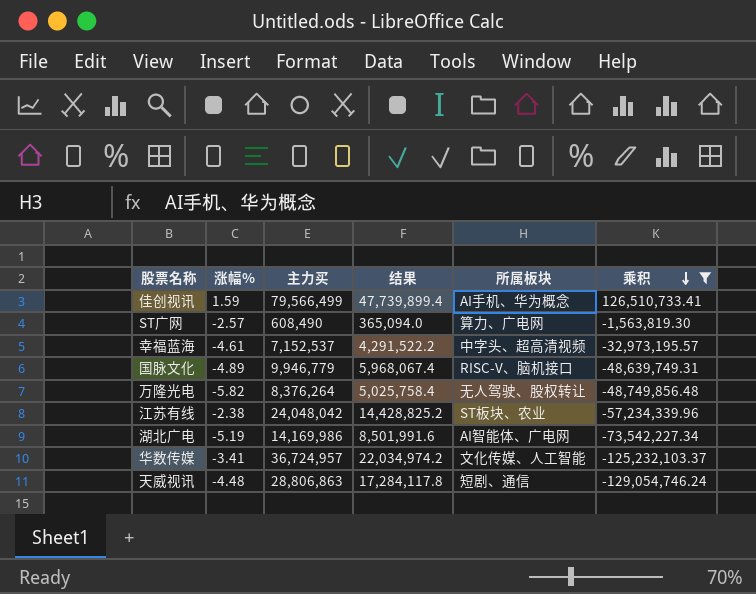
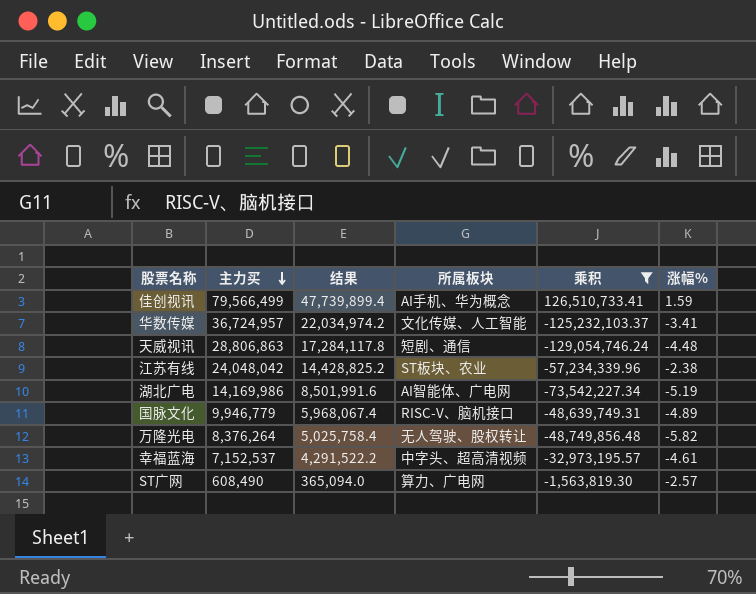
row order: 乘积 descending -> 主力买 descending
column 涨幅% | position: 2 -> 6

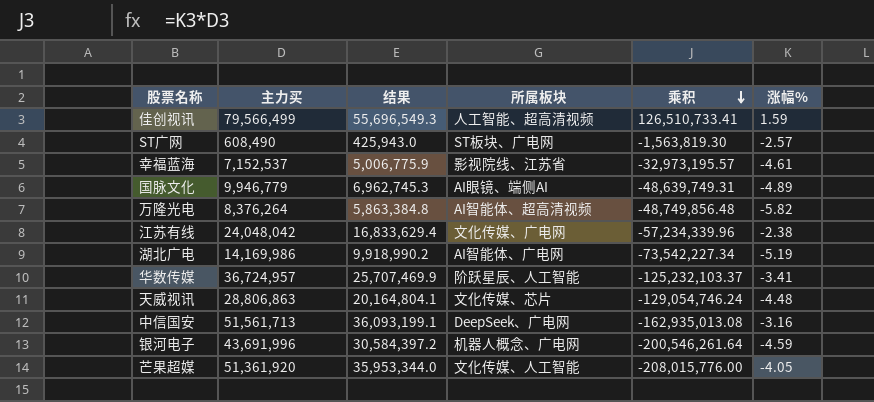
filter: 乘积 >= -129,054,746.24 -> none
row order: 主力买 descending -> 乘积 descending
column 结果 | formula: [主力买] * 0.6 -> [主力买] * 0.7
佳创视讯 | 所属板块: AI手机、华为概念 -> 人工智能、超高清视频
ST广网 | 所属板块: 算力、广电网 -> ST板块、广电网
幸福蓝海 | 所属板块: 中字头、超高清视频 -> 影视院线、江苏省
国脉文化 | 所属板块: RISC-V、脑机接口 -> AI眼镜、端侧AI
万隆光电 | 所属板块: 无人驾驶、股权转让 -> AI智能体、超高清视频
江苏有线 | 所属板块: ST板块、农业 -> 文化传媒、广电网
华数传媒 | 所属板块: 文化传媒、人工智能 -> 阶跃星辰、人工智能
天威视讯 | 所属板块: 短剧、通信 -> 文化传媒、芯片

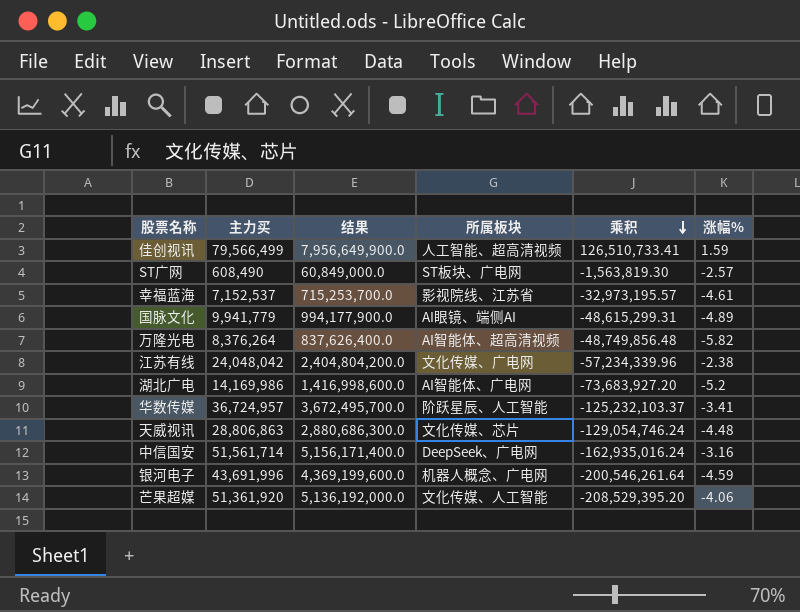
column 结果 | formula: [主力买] * 0.7 -> [主力买] * 100
国脉文化 | 主力买: 9,946,779 -> 9,941,779
国脉文化 | 乘积: -48,639,749.31 -> -48,615,299.31
湖北广电 | 乘积: -73,542,227.34 -> -73,683,927.20
湖北广电 | 涨幅%: -5.19 -> -5.2
中信国安 | 主力买: 51,561,713 -> 51,561,714
中信国安 | 乘积: -162,935,013.08 -> -162,935,016.24
芒果超媒 | 乘积: -208,015,776.00 -> -208,529,395.20
芒果超媒 | 涨幅%: -4.05 -> -4.06

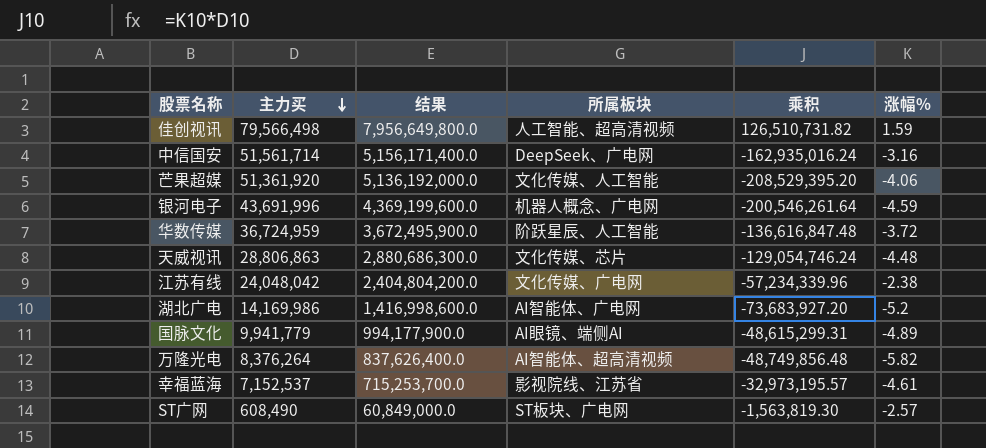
row order: 乘积 descending -> 主力买 descending
佳创视讯 | 主力买: 79,566,499 -> 79,566,498
佳创视讯 | 结果: 7,956,649,900.0 -> 7,956,649,800.0
佳创视讯 | 乘积: 126,510,733.41 -> 126,510,731.82
华数传媒 | 主力买: 36,724,957 -> 36,724,959
华数传媒 | 结果: 3,672,495,700.0 -> 3,672,495,900.0
华数传媒 | 乘积: -125,232,103.37 -> -136,616,847.48
华数传媒 | 涨幅%: -3.41 -> -3.72

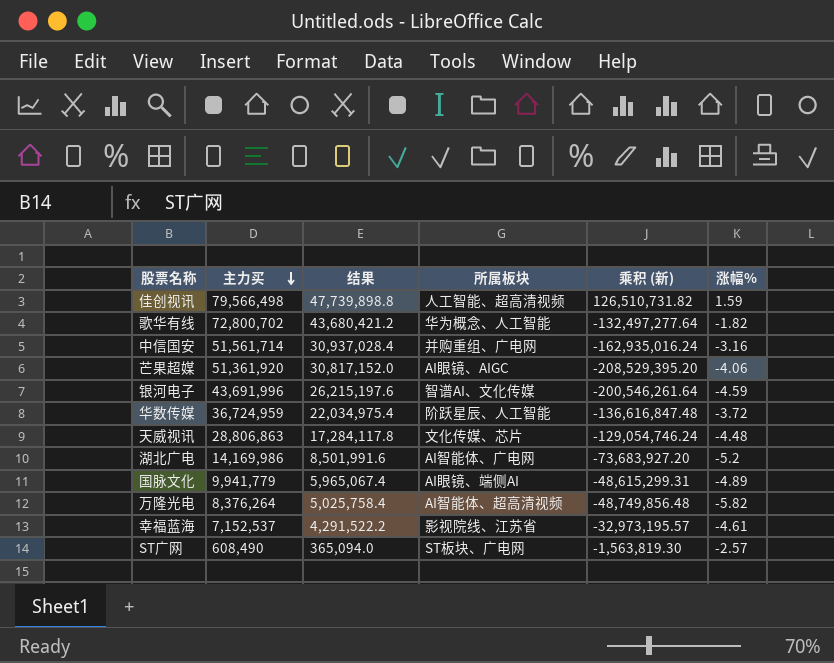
column 结果 | formula: [主力买] * 100 -> [主力买] * 0.6
column name: 乘积 -> 乘积 (新)
row 江苏有线: 24,048,042 | 2,404,804,200.0 | 文化传媒、广电网 | -57,234,339.96 | -2.38 -> none
row 歌华有线: none -> 72,800,702 | 43,680,421.2 | 华为概念、人工智能 | -132,497,277.64 | -1.82
中信国安 | 所属板块: DeepSeek、广电网 -> 并购重组、广电网
芒果超媒 | 所属板块: 文化传媒、人工智能 -> AI眼镜、AIGC
银河电子 | 所属板块: 机器人概念、广电网 -> 智谱AI、文化传媒

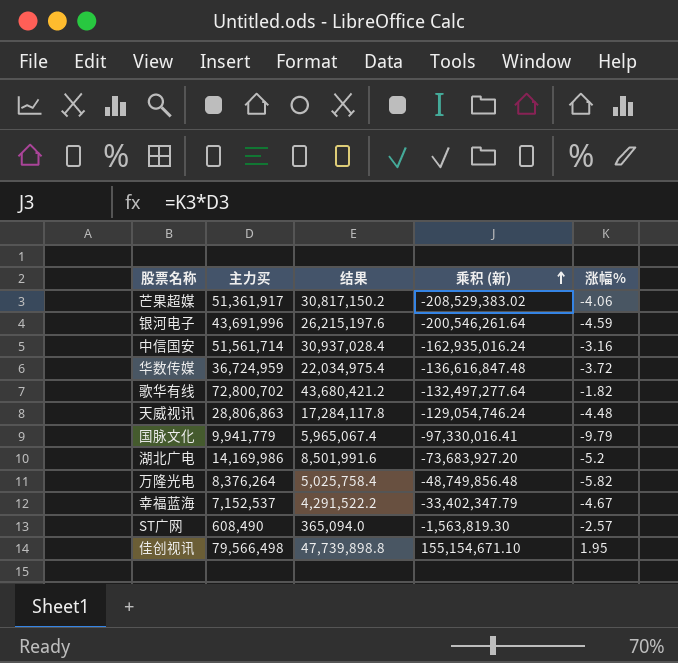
row order: 主力买 descending -> 乘积 (新) ascending
column 所属板块 | position: 4 -> none
芒果超媒 | 主力买: 51,361,920 -> 51,361,917
芒果超媒 | 结果: 30,817,152.0 -> 30,817,150.2
芒果超媒 | 乘积 (新): -208,529,395.20 -> -208,529,383.02
国脉文化 | 乘积 (新): -48,615,299.31 -> -97,330,016.41
国脉文化 | 涨幅%: -4.89 -> -9.79
幸福蓝海 | 乘积 (新): -32,973,195.57 -> -33,402,347.79
幸福蓝海 | 涨幅%: -4.61 -> -4.67
佳创视讯 | 乘积 (新): 126,510,731.82 -> 155,154,671.10
佳创视讯 | 涨幅%: 1.59 -> 1.95

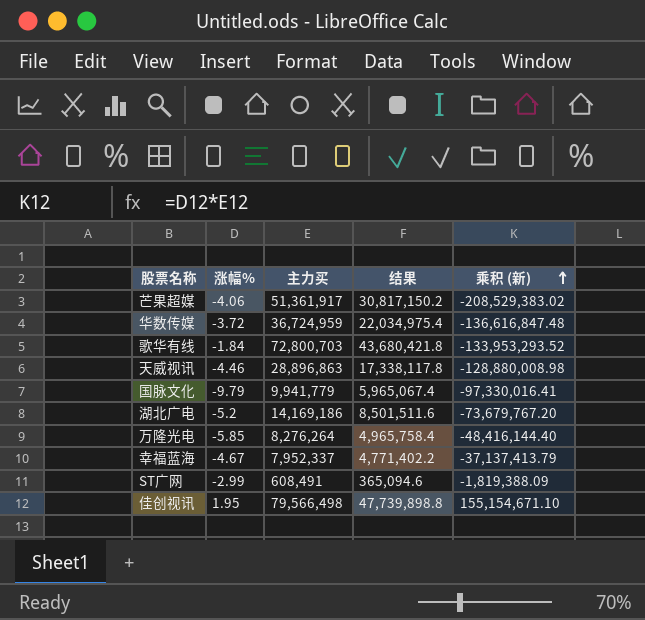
column 涨幅% | position: 5 -> 2
row 银河电子: 43,691,996 | 26,215,197.6 | -200,546,261.64 | -4.59 -> none
row 中信国安: 51,561,714 | 30,937,028.4 | -162,935,016.24 | -3.16 -> none
歌华有线 | 涨幅%: -1.82 -> -1.84
歌华有线 | 主力买: 72,800,702 -> 72,800,703
歌华有线 | 结果: 43,680,421.2 -> 43,680,421.8
歌华有线 | 乘积 (新): -132,497,277.64 -> -133,953,293.52
天威视讯 | 涨幅%: -4.48 -> -4.46
天威视讯 | 主力买: 28,806,863 -> 28,896,863
天威视讯 | 结果: 17,284,117.8 -> 17,338,117.8
天威视讯 | 乘积 (新): -129,054,746.24 -> -128,880,008.98
湖北广电 | 主力买: 14,169,986 -> 14,169,186
湖北广电 | 结果: 8,501,991.6 -> 8,501,511.6
湖北广电 | 乘积 (新): -73,683,927.20 -> -73,679,767.20
万隆光电 | 涨幅%: -5.82 -> -5.85
万隆光电 | 主力买: 8,376,264 -> 8,276,264
万隆光电 | 结果: 5,025,758.4 -> 4,965,758.4
万隆光电 | 乘积 (新): -48,749,856.48 -> -48,416,144.40
幸福蓝海 | 主力买: 7,152,537 -> 7,952,337
幸福蓝海 | 结果: 4,291,522.2 -> 4,771,402.2
幸福蓝海 | 乘积 (新): -33,402,347.79 -> -37,137,413.79
ST广网 | 涨幅%: -2.57 -> -2.99
ST广网 | 主力买: 608,490 -> 608,491
ST广网 | 结果: 365,094.0 -> 365,094.6
ST广网 | 乘积 (新): -1,563,819.30 -> -1,819,388.09

